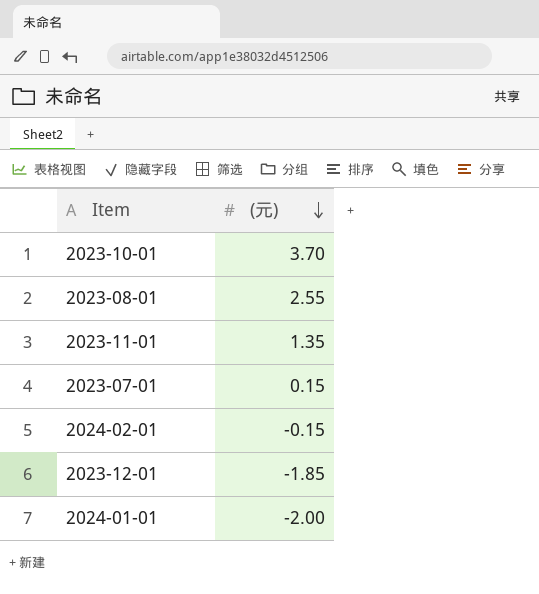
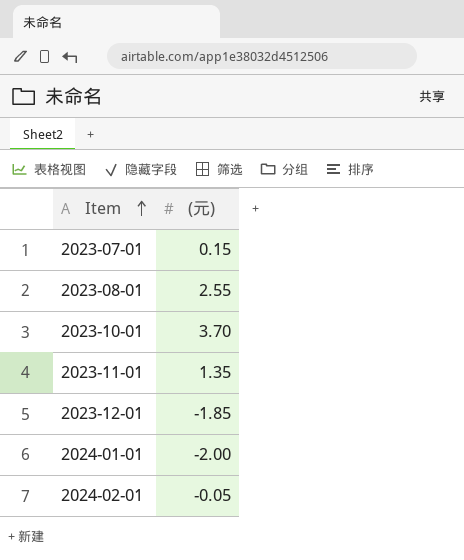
row order: (元) descending -> Item ascending
2024-02-01 | (元): -0.15 -> -0.05

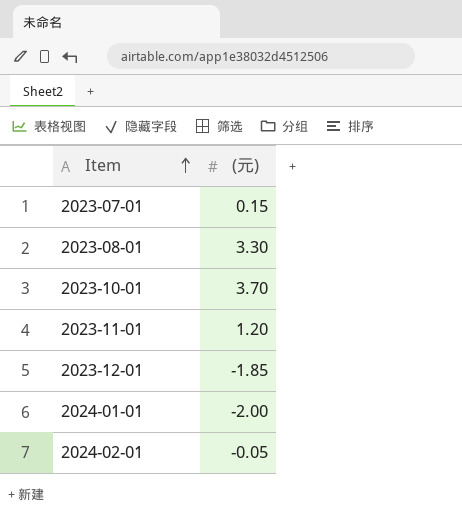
2023-08-01 | (元): 2.55 -> 3.30
2023-11-01 | (元): 1.35 -> 1.20

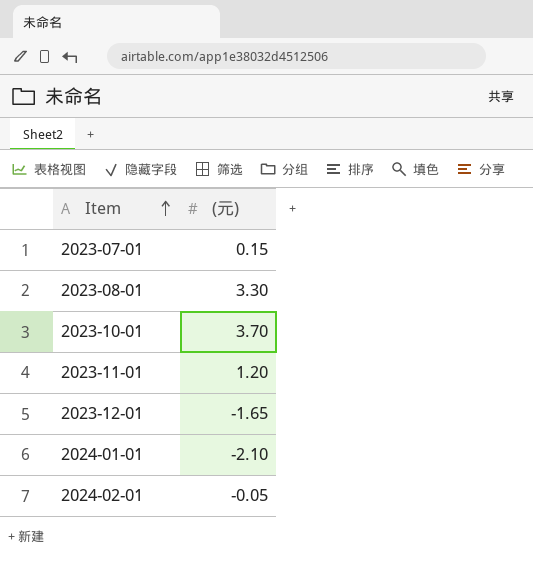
2023-12-01 | (元): -1.85 -> -1.65
2024-01-01 | (元): -2.00 -> -2.10

